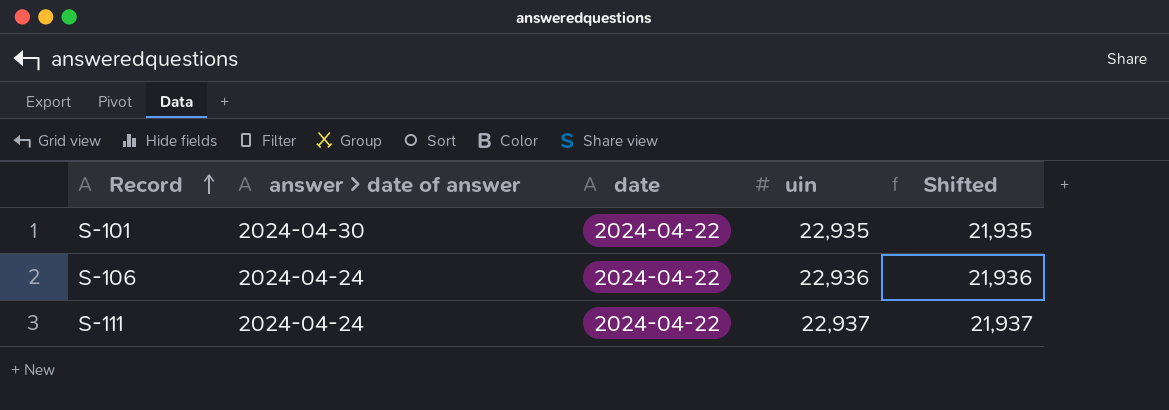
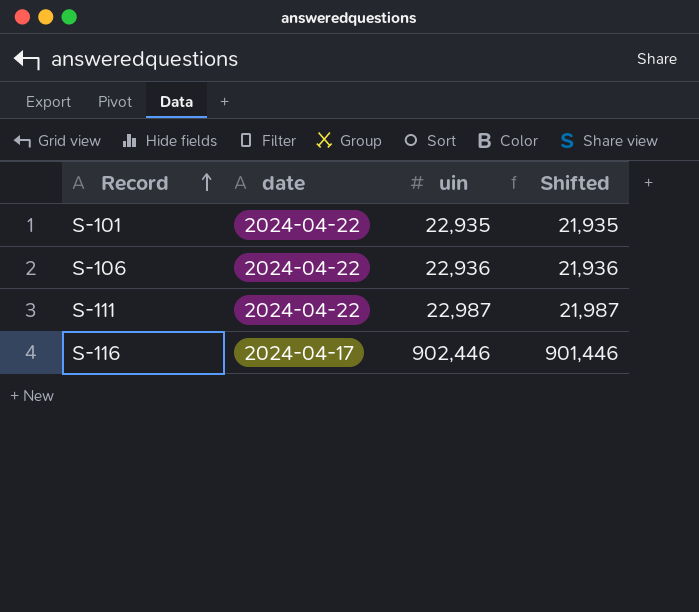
column answer > date of answer | position: 2 -> none
S-111 | uin: 22,937 -> 22,987
S-111 | Shifted: 21,937 -> 21,987
row S-116: none -> 2024-04-17 | 902,446 | 901,446

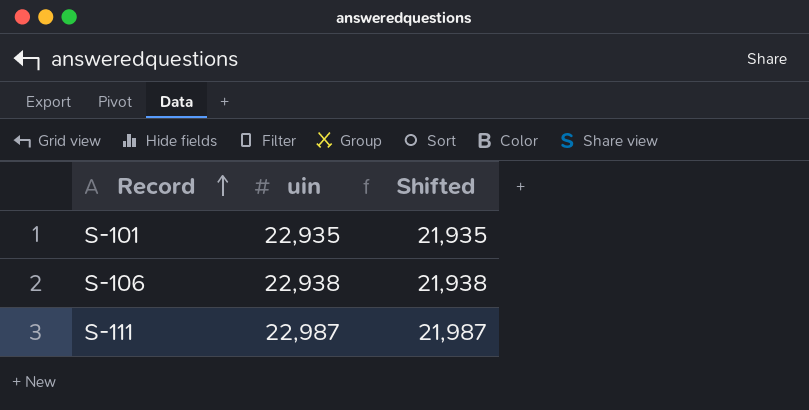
column date | position: 2 -> none
row S-116: 2024-04-17 | 902,446 | 901,446 -> none
S-106 | uin: 22,936 -> 22,938
S-106 | Shifted: 21,936 -> 21,938

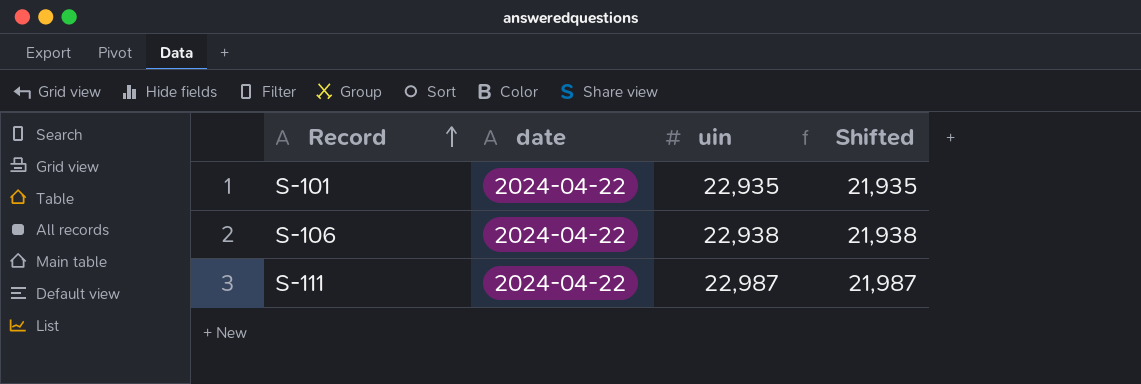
column date | position: none -> 2

